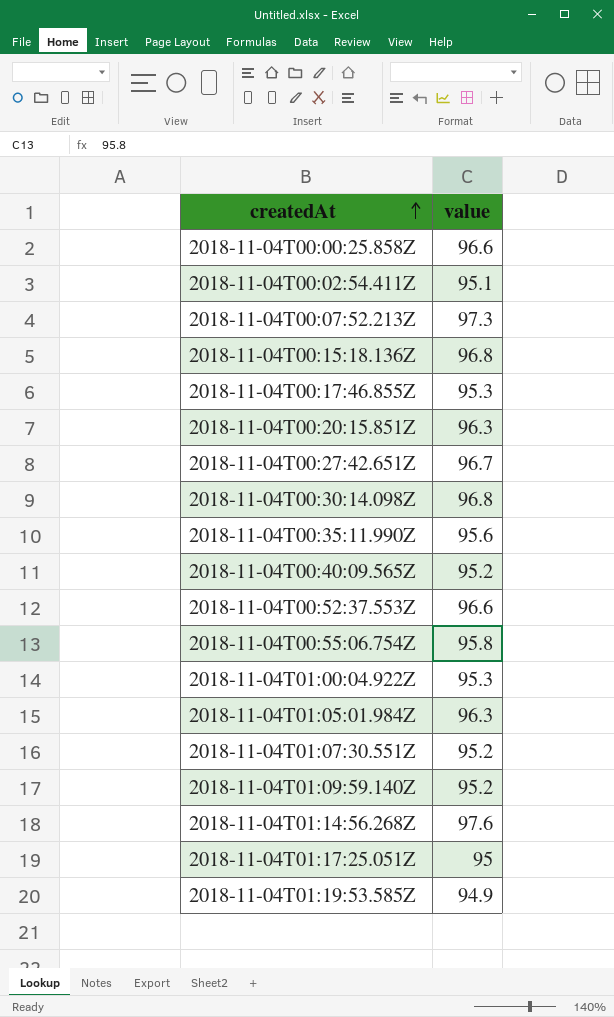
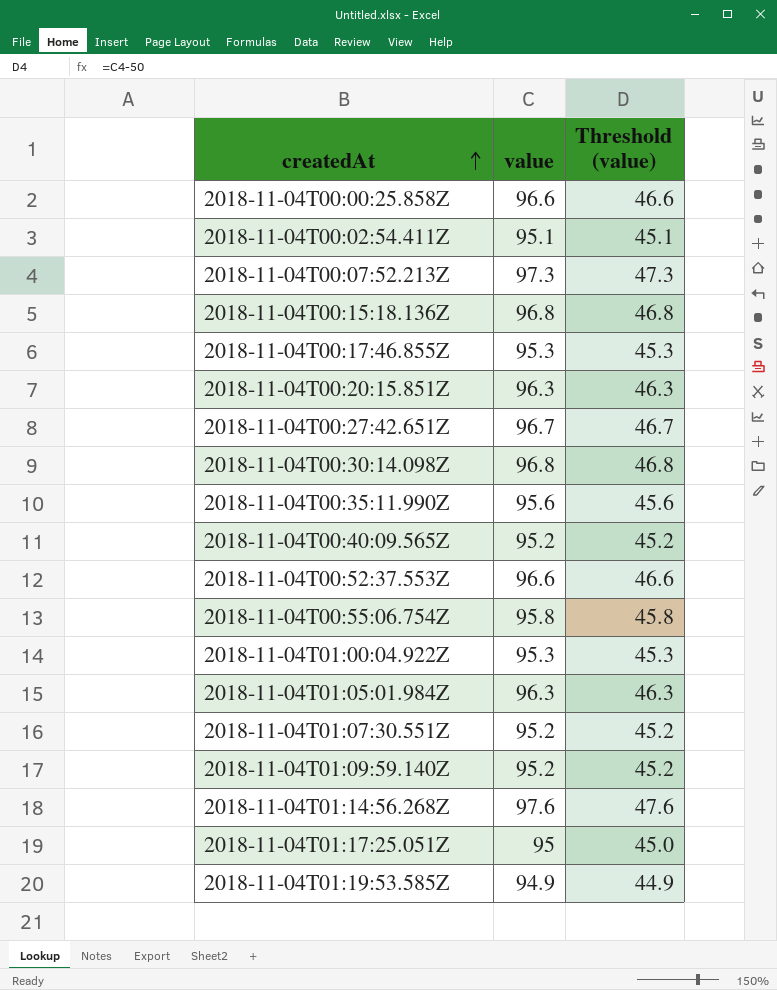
column Threshold (value) | formula: none -> [value] - 50

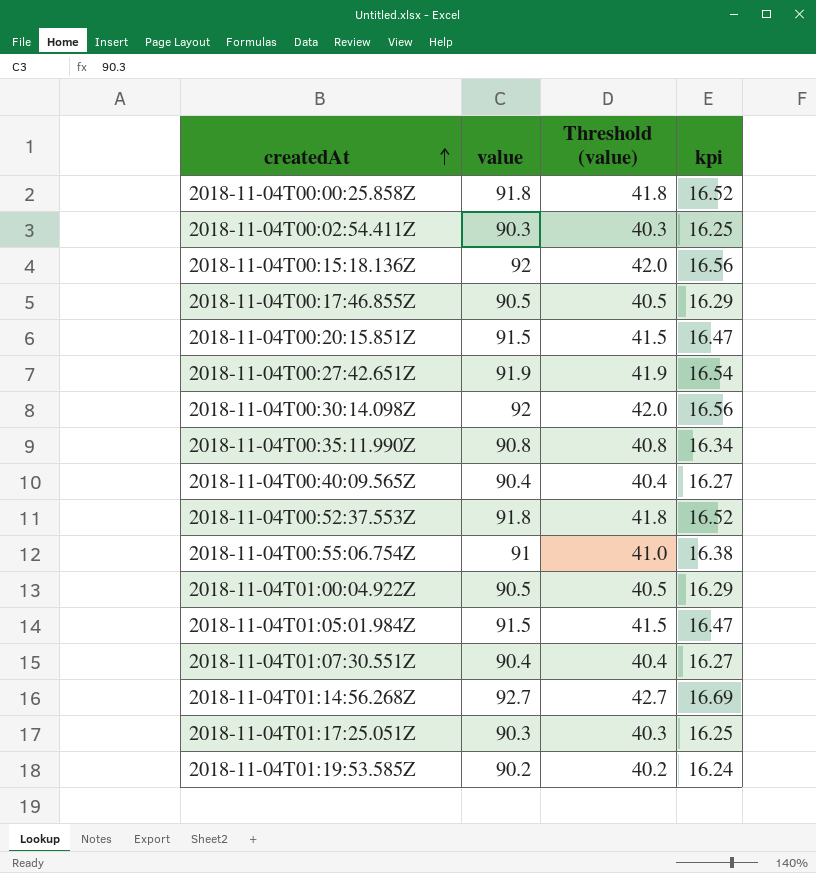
column kpi | formula: none -> [value] * 0.18
row 2018-11-04T00:07:52.213Z: 97.3 | 47.3 -> none
row 2018-11-04T01:09:59.140Z: 95.2 | 45.2 -> none
2018-11-04T00:00:25.858Z | value: 96.6 -> 91.8
2018-11-04T00:00:25.858Z | Threshold (value): 46.6 -> 41.8
2018-11-04T00:02:54.411Z | value: 95.1 -> 90.3
2018-11-04T00:02:54.411Z | Threshold (value): 45.1 -> 40.3
2018-11-04T00:15:18.136Z | value: 96.8 -> 92
2018-11-04T00:15:18.136Z | Threshold (value): 46.8 -> 42.0
2018-11-04T00:17:46.855Z | value: 95.3 -> 90.5
2018-11-04T00:17:46.855Z | Threshold (value): 45.3 -> 40.5
2018-11-04T00:20:15.851Z | value: 96.3 -> 91.5
2018-11-04T00:20:15.851Z | Threshold (value): 46.3 -> 41.5
2018-11-04T00:27:42.651Z | value: 96.7 -> 91.9
2018-11-04T00:27:42.651Z | Threshold (value): 46.7 -> 41.9
2018-11-04T00:30:14.098Z | value: 96.8 -> 92
2018-11-04T00:30:14.098Z | Threshold (value): 46.8 -> 42.0
2018-11-04T00:35:11.990Z | value: 95.6 -> 90.8
2018-11-04T00:35:11.990Z | Threshold (value): 45.6 -> 40.8
2018-11-04T00:40:09.565Z | value: 95.2 -> 90.4
2018-11-04T00:40:09.565Z | Threshold (value): 45.2 -> 40.4
2018-11-04T00:52:37.553Z | value: 96.6 -> 91.8
2018-11-04T00:52:37.553Z | Threshold (value): 46.6 -> 41.8
2018-11-04T00:55:06.754Z | value: 95.8 -> 91
2018-11-04T00:55:06.754Z | Threshold (value): 45.8 -> 41.0
2018-11-04T01:00:04.922Z | value: 95.3 -> 90.5
2018-11-04T01:00:04.922Z | Threshold (value): 45.3 -> 40.5
2018-11-04T01:05:01.984Z | value: 96.3 -> 91.5
2018-11-04T01:05:01.984Z | Threshold (value): 46.3 -> 41.5
2018-11-04T01:07:30.551Z | value: 95.2 -> 90.4
2018-11-04T01:07:30.551Z | Threshold (value): 45.2 -> 40.4
2018-11-04T01:14:56.268Z | value: 97.6 -> 92.7
2018-11-04T01:14:56.268Z | Threshold (value): 47.6 -> 42.7
2018-11-04T01:17:25.051Z | value: 95 -> 90.3
2018-11-04T01:17:25.051Z | Threshold (value): 45.0 -> 40.3
2018-11-04T01:19:53.585Z | value: 94.9 -> 90.2
2018-11-04T01:19:53.585Z | Threshold (value): 44.9 -> 40.2

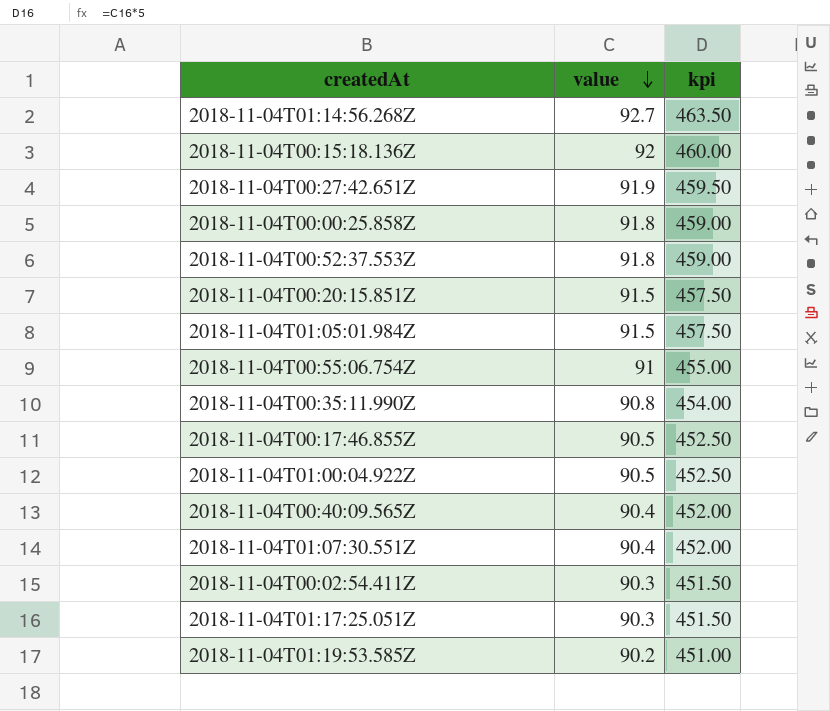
row order: createdAt ascending -> value descending
column Threshold (value) | formula: [value] - 50 -> none
column kpi | formula: [value] * 0.18 -> [value] * 5
row 2018-11-04T00:30:14.098Z: 92 | 42.0 | 16.56 -> none

